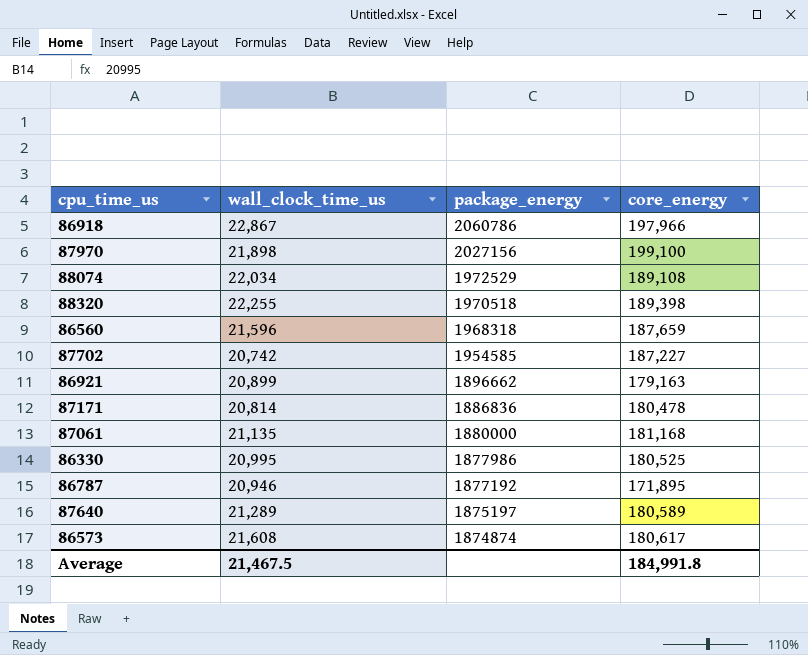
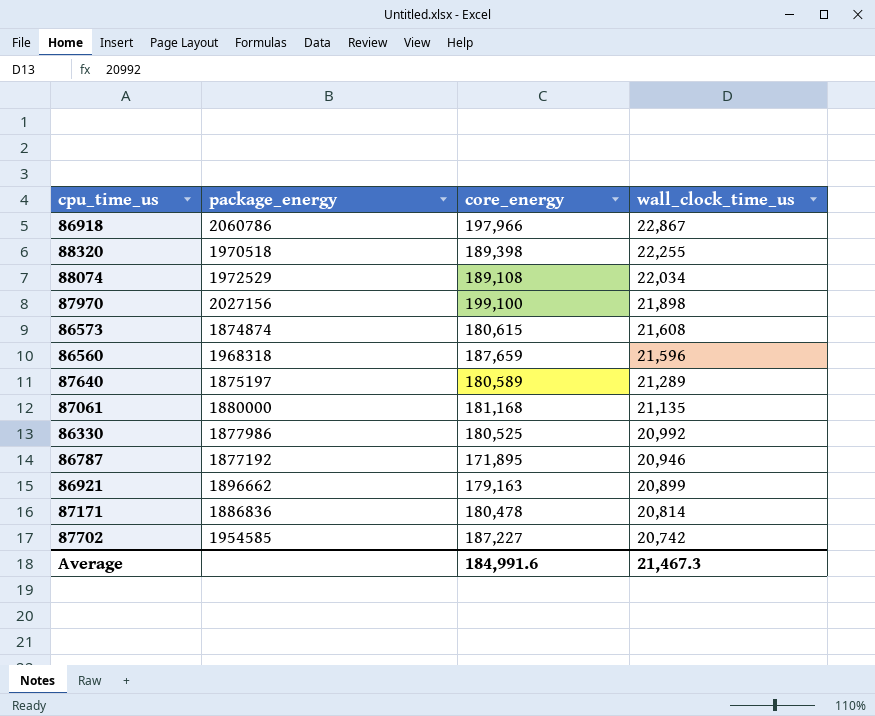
row order: package_energy descending -> wall_clock_time_us descending
column wall_clock_time_us | position: 2 -> 4
86573 | core_energy: 180,617 -> 180,615
86330 | wall_clock_time_us: 20,995 -> 20,992
Average | core_energy: 184,991.8 -> 184,991.6
Average | wall_clock_time_us: 21,467.5 -> 21,467.3

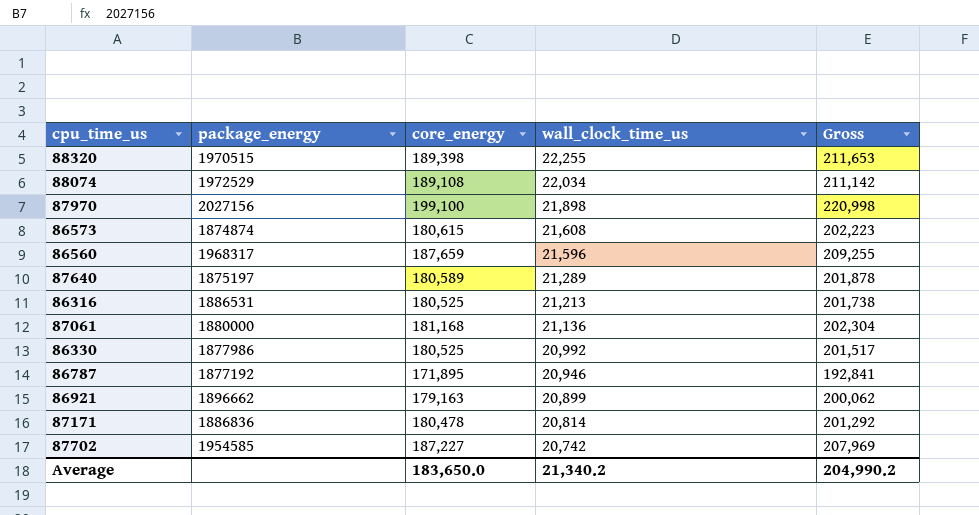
column Gross | formula: none -> [core_energy] + [wall_clock_time_us]
row 86918: 2060786 | 197,966 | 22,867 -> none
88320 | package_energy: 1970518 -> 1970515
86560 | package_energy: 1968318 -> 1968317
row 86316: none -> 1886531 | 180,525 | 21,213 | 201,738
87061 | wall_clock_time_us: 21,135 -> 21,136
Average | core_energy: 184,991.6 -> 183,650.0
Average | wall_clock_time_us: 21,467.3 -> 21,340.2

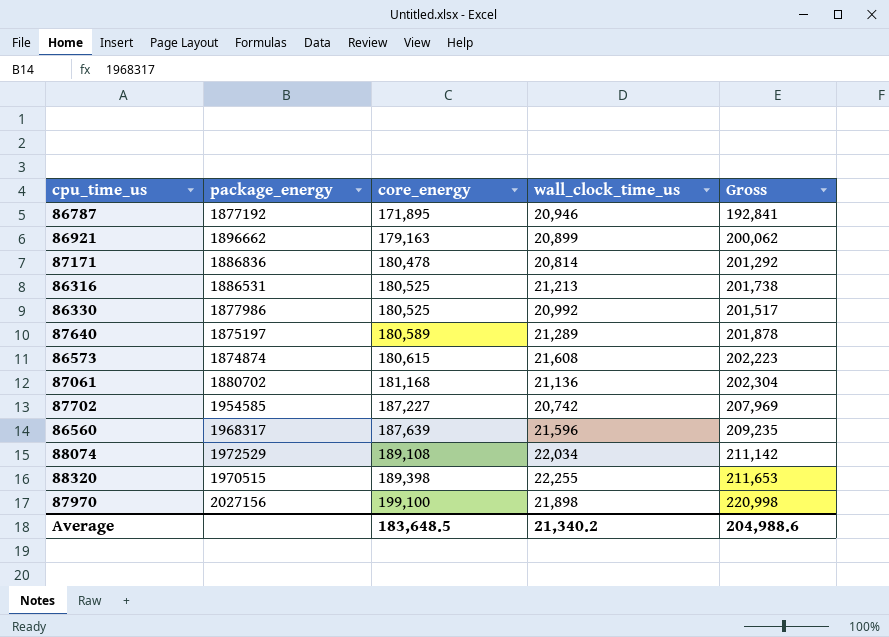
row order: wall_clock_time_us descending -> core_energy ascending
87061 | package_energy: 1880000 -> 1880702
86560 | core_energy: 187,659 -> 187,639
86560 | Gross: 209,255 -> 209,235
Average | core_energy: 183,650.0 -> 183,648.5
Average | Gross: 204,990.2 -> 204,988.6

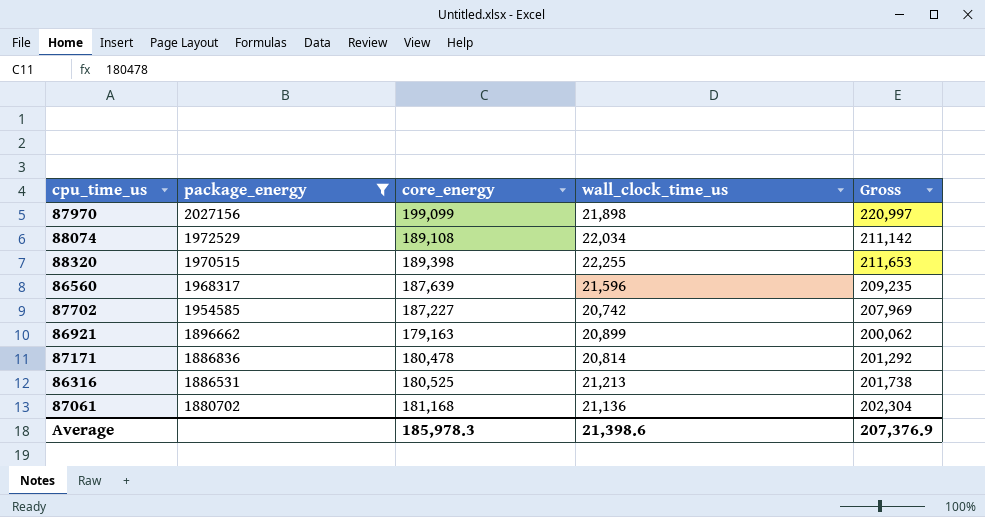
filter: none -> package_energy >= 1880702
row order: core_energy ascending -> package_energy descending
87970 | core_energy: 199,100 -> 199,099
87970 | Gross: 220,998 -> 220,997
Average | core_energy: 183,648.5 -> 185,978.3
Average | wall_clock_time_us: 21,340.2 -> 21,398.6
Average | Gross: 204,988.6 -> 207,376.9

